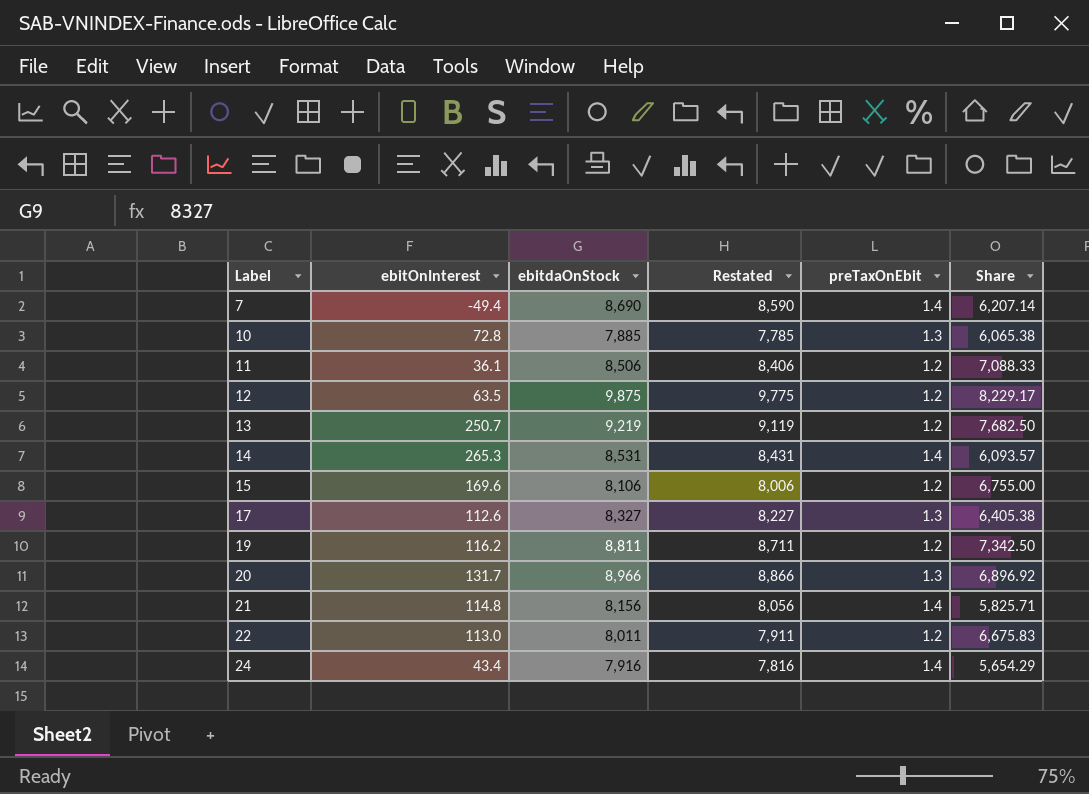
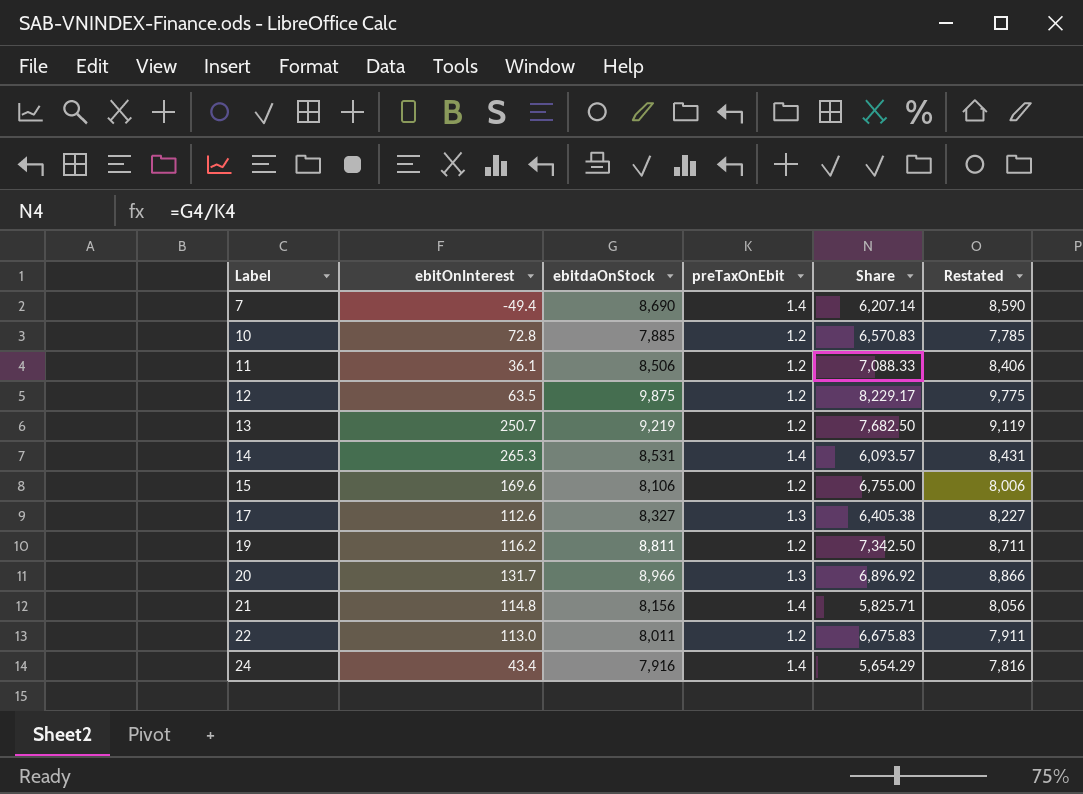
column Restated | position: 4 -> 6
10 | preTaxOnEbit: 1.3 -> 1.2
10 | Share: 6,065.38 -> 6,570.83

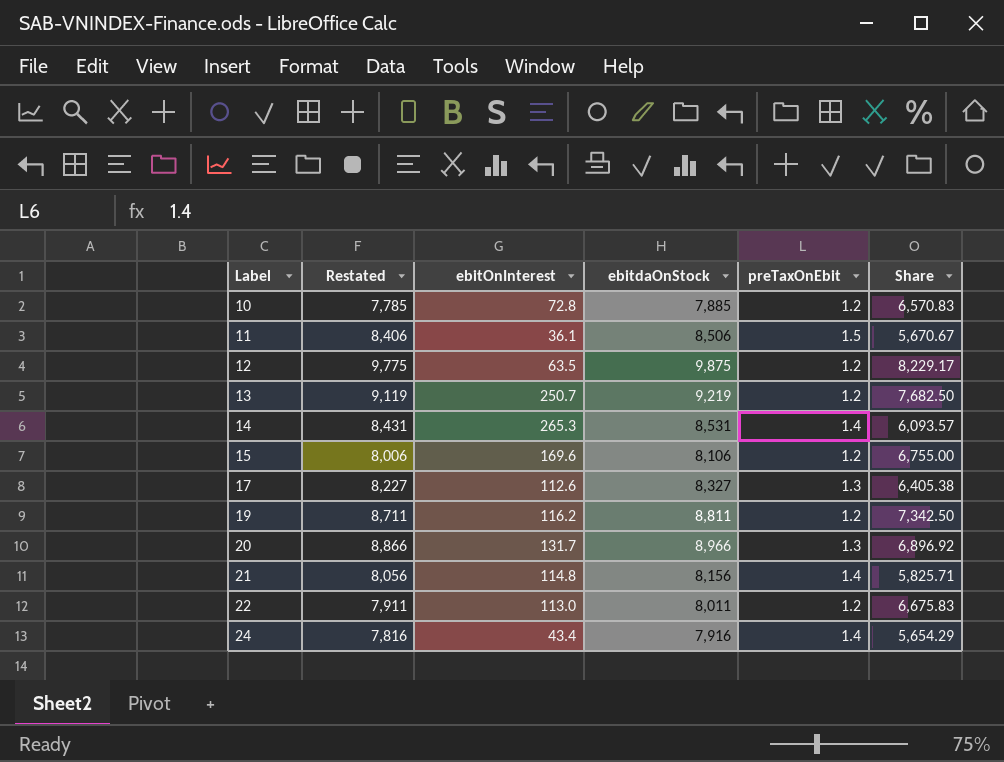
column Restated | position: 6 -> 2
row 7: -49.4 | 8,690 | 1.4 | 6,207.14 | 8,590 -> none
11 | preTaxOnEbit: 1.2 -> 1.5
11 | Share: 7,088.33 -> 5,670.67

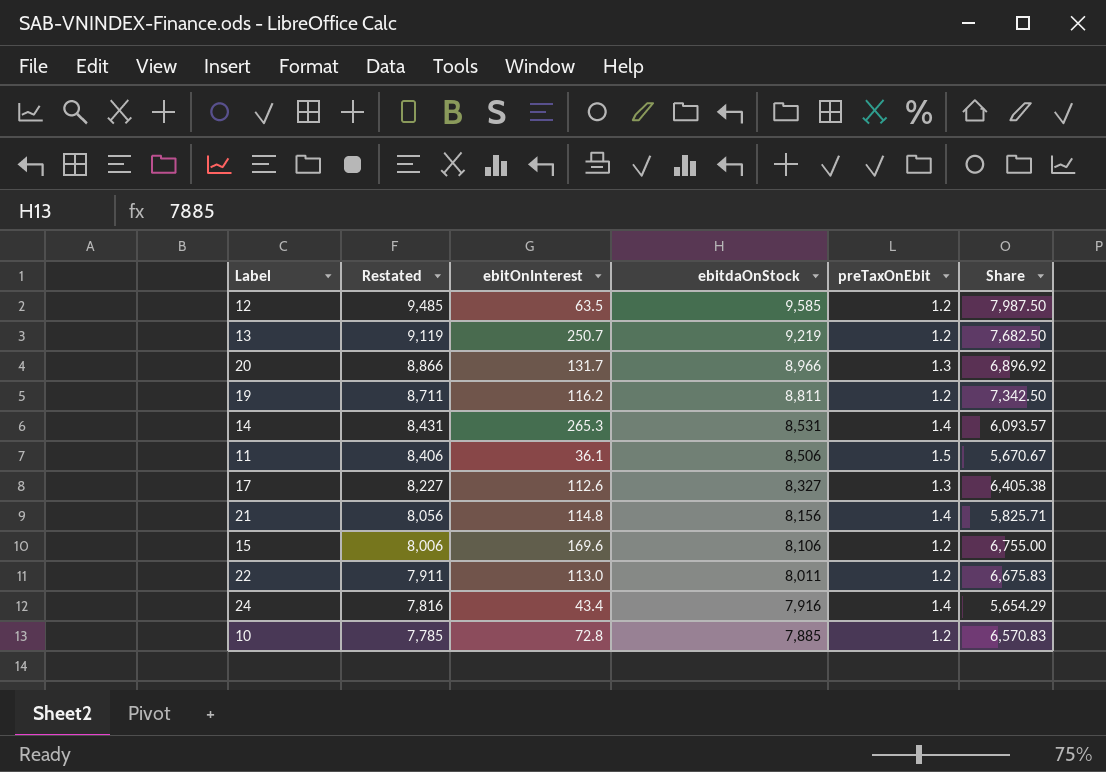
row order: Label ascending -> Restated descending
12 | Restated: 9,775 -> 9,485
12 | ebitdaOnStock: 9,875 -> 9,585
12 | Share: 8,229.17 -> 7,987.50

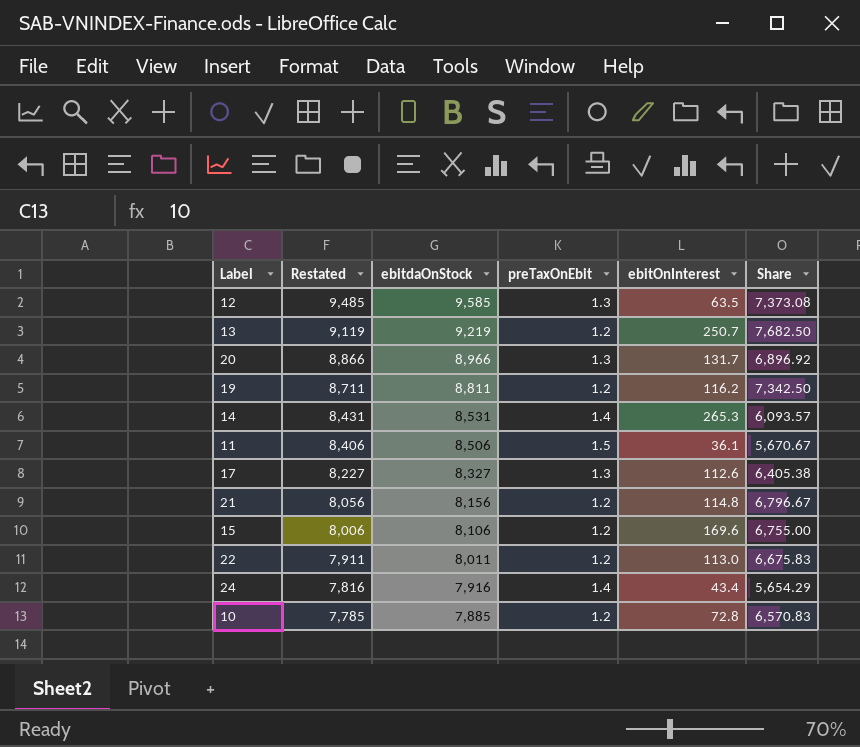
column ebitOnInterest | position: 3 -> 5
12 | preTaxOnEbit: 1.2 -> 1.3
12 | Share: 7,987.50 -> 7,373.08
21 | preTaxOnEbit: 1.4 -> 1.2
21 | Share: 5,825.71 -> 6,796.67

